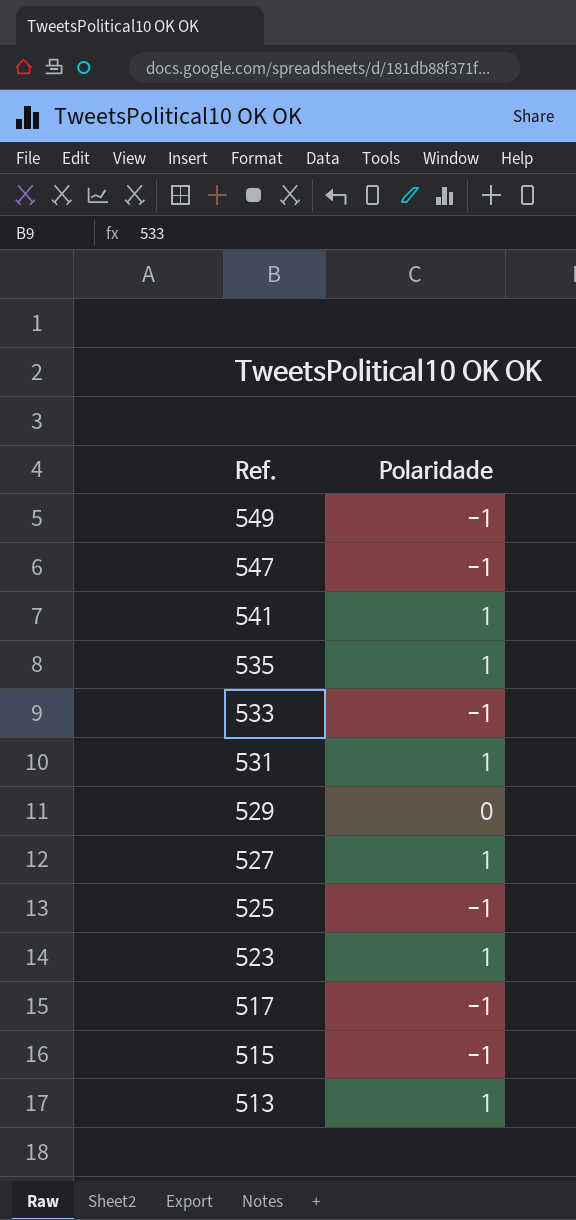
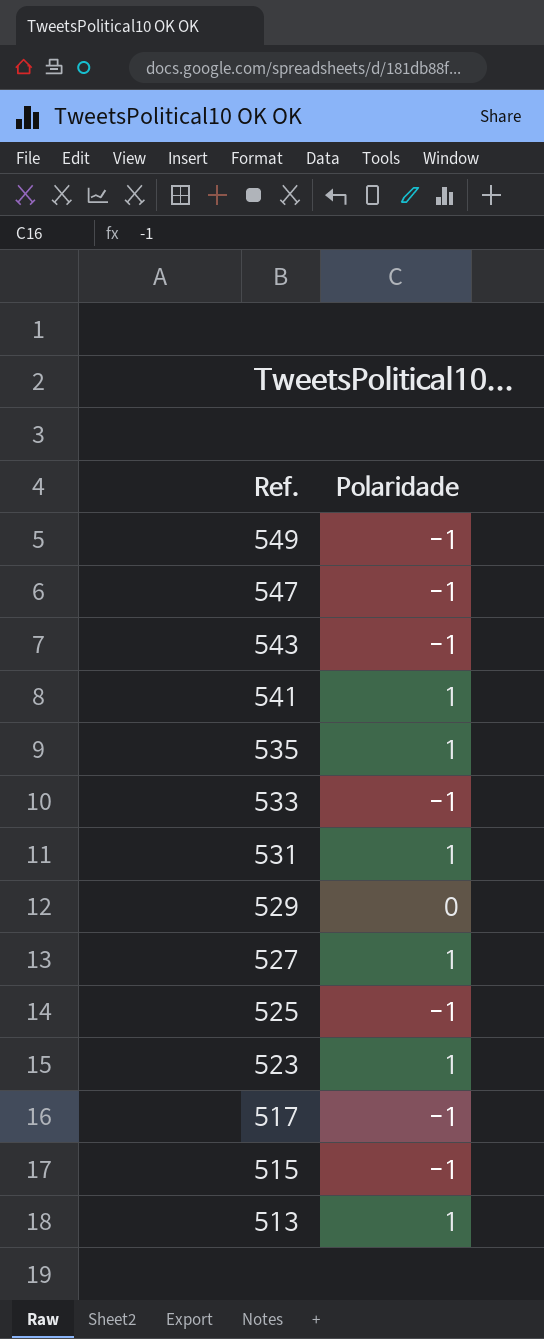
row 543: none -> -1

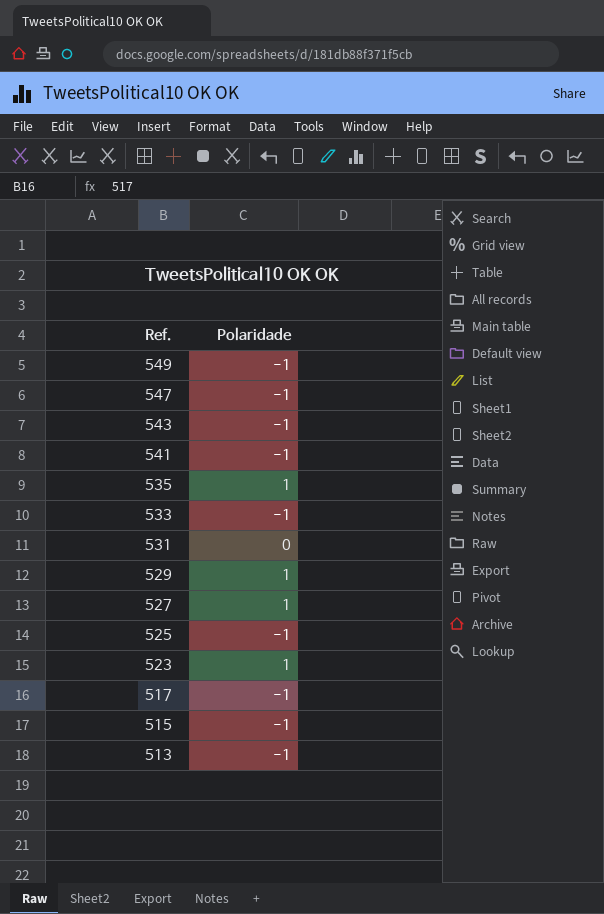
541 | Polaridade: 1 -> -1
531 | Polaridade: 1 -> 0
529 | Polaridade: 0 -> 1
513 | Polaridade: 1 -> -1

